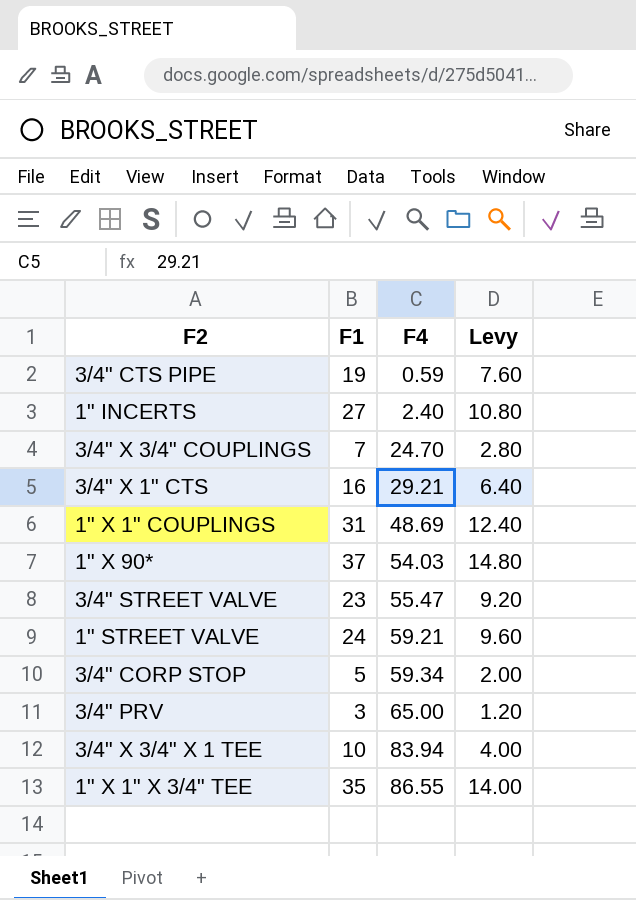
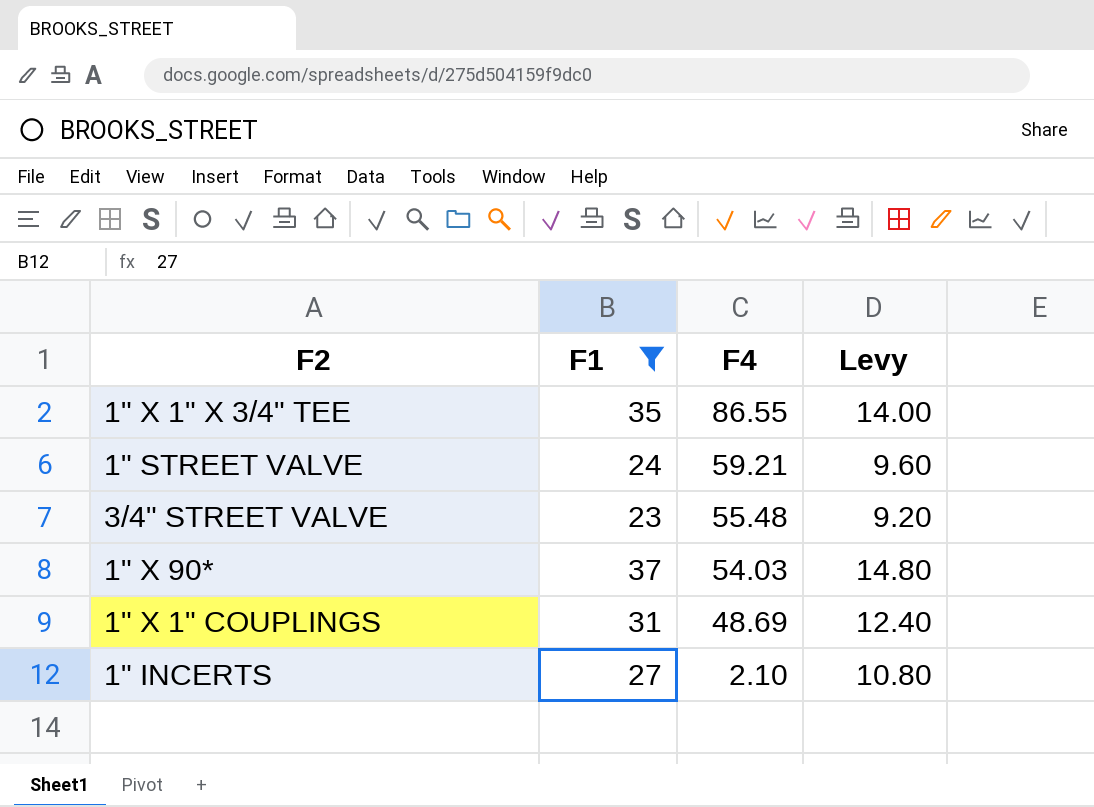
filter: none -> F1 >= 23
row order: F4 ascending -> F4 descending
3/4" STREET VALVE | F4: 55.47 -> 55.48
1" INCERTS | F4: 2.40 -> 2.10

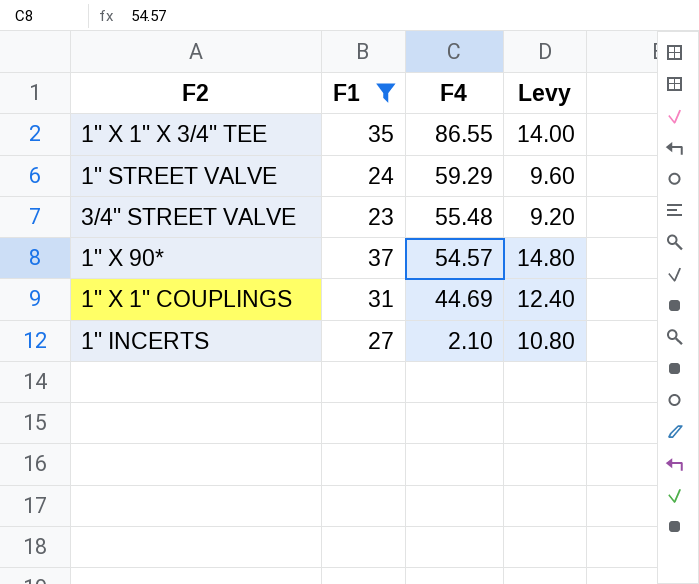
1" STREET VALVE | F4: 59.21 -> 59.29
1" X 90* | F4: 54.03 -> 54.57
1" X 1" COUPLINGS | F4: 48.69 -> 44.69

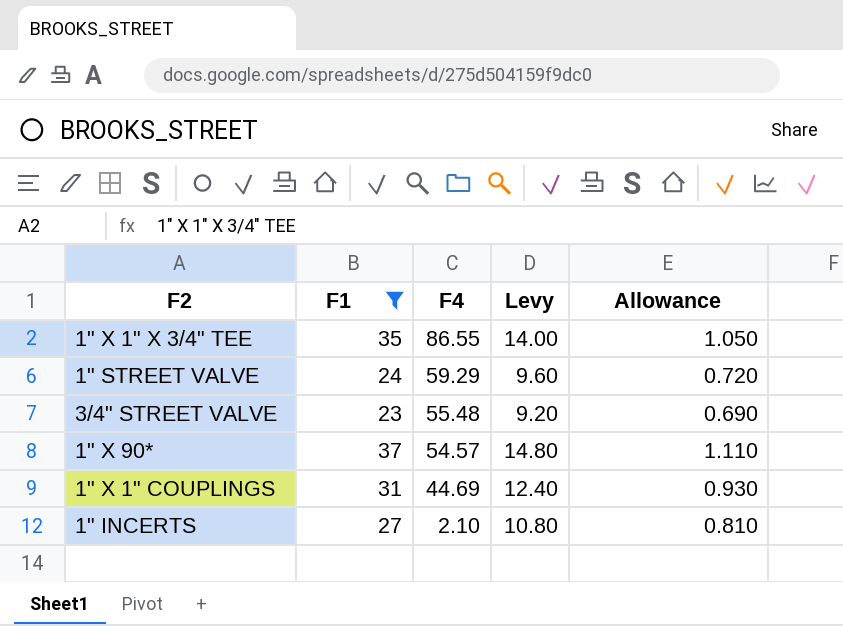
column Allowance | formula: none -> [F1] * 0.03

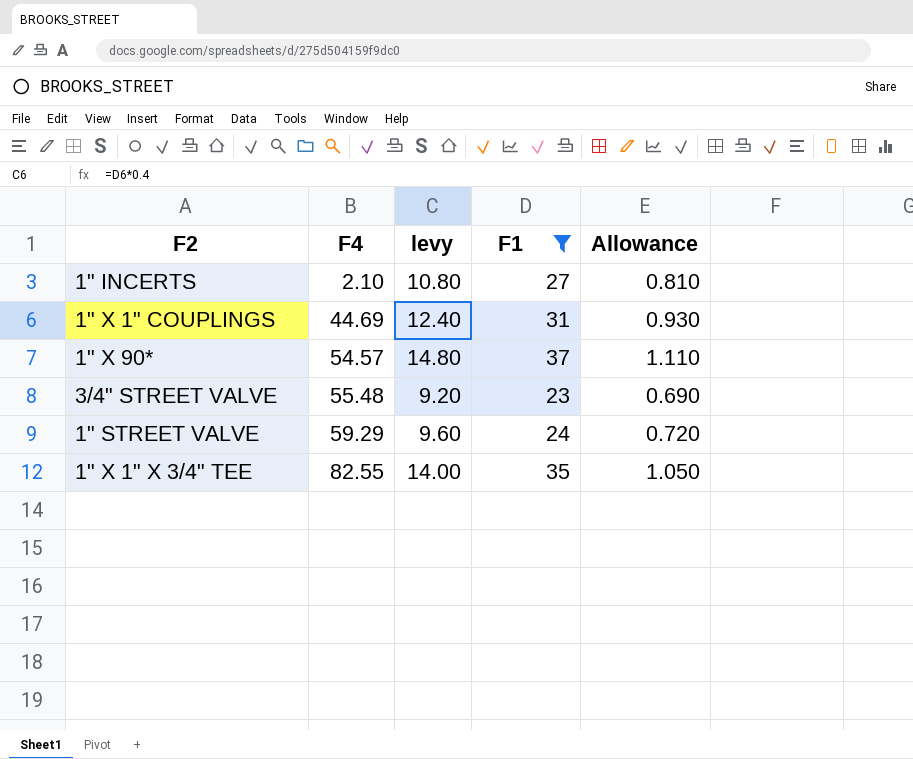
row order: F4 descending -> F4 ascending
column name: Levy -> levy
column F1 | position: 2 -> 4
1" X 1" X 3/4" TEE | F4: 86.55 -> 82.55

